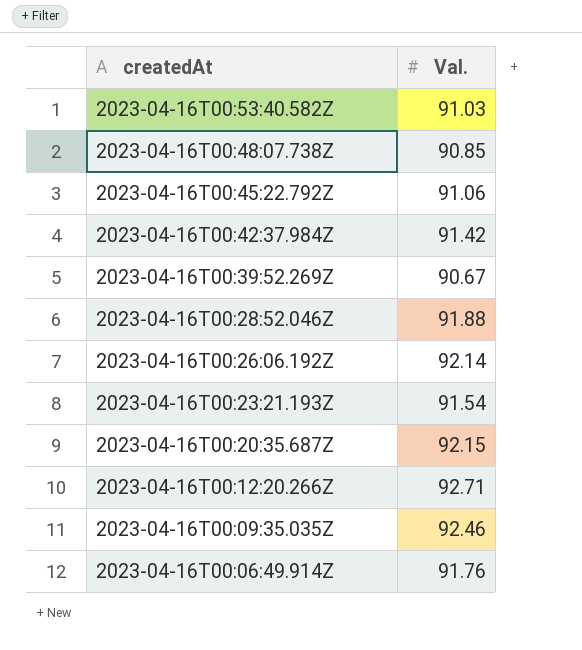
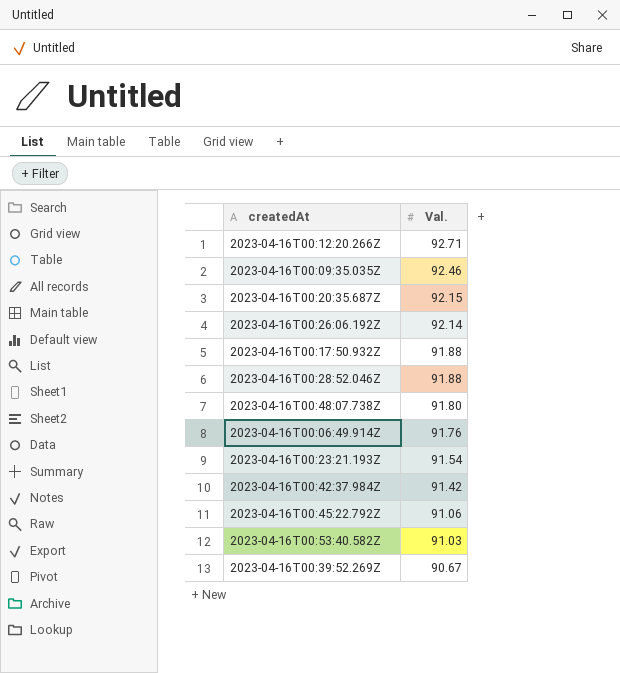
row order: createdAt descending -> Val. descending
row 2023-04-16T00:17:50.932Z: none -> 91.88
2023-04-16T00:48:07.738Z | Val.: 90.85 -> 91.80

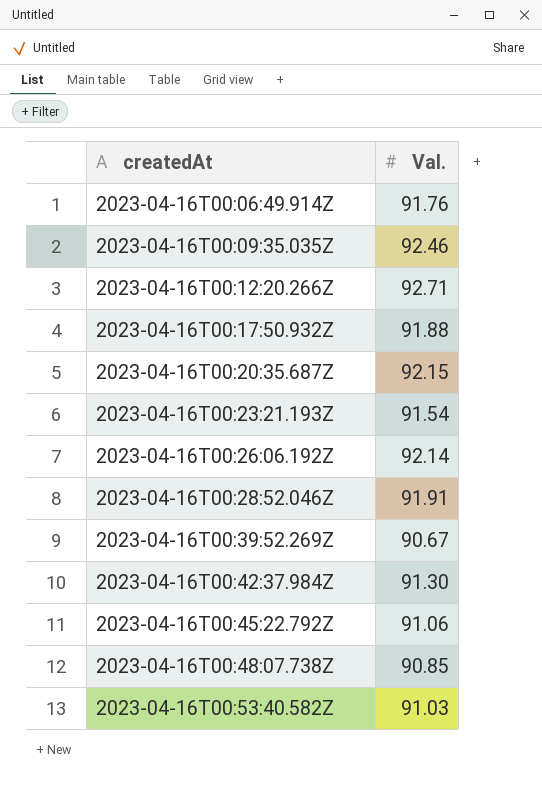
row order: Val. descending -> createdAt ascending
2023-04-16T00:28:52.046Z | Val.: 91.88 -> 91.91
2023-04-16T00:42:37.984Z | Val.: 91.42 -> 91.30
2023-04-16T00:48:07.738Z | Val.: 91.80 -> 90.85

